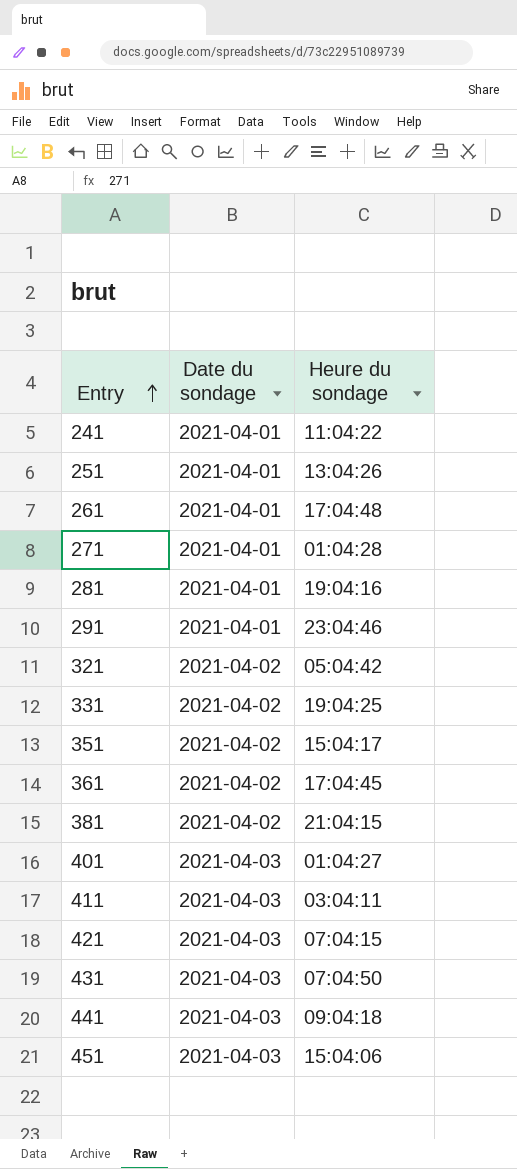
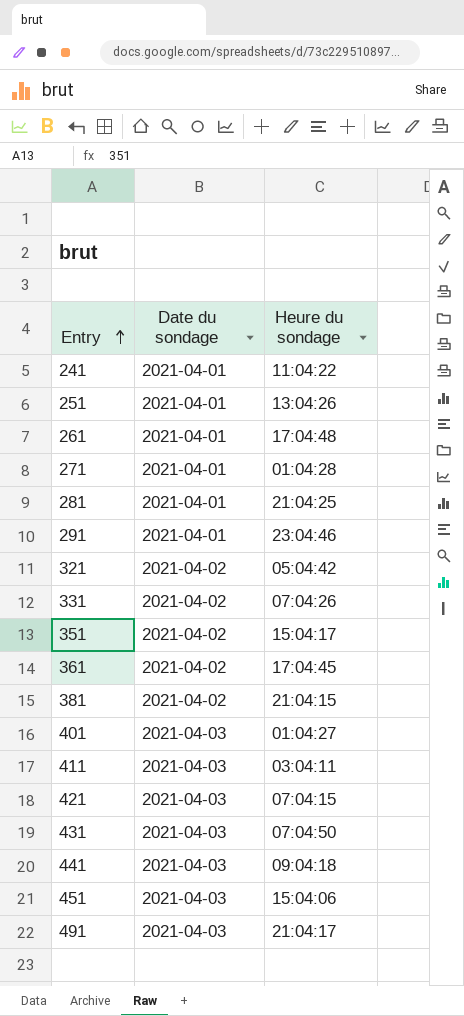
281 | Heure du sondage: 19:04:16 -> 21:04:25
331 | Heure du sondage: 19:04:25 -> 07:04:26
row 491: none -> 2021-04-03 | 21:04:17

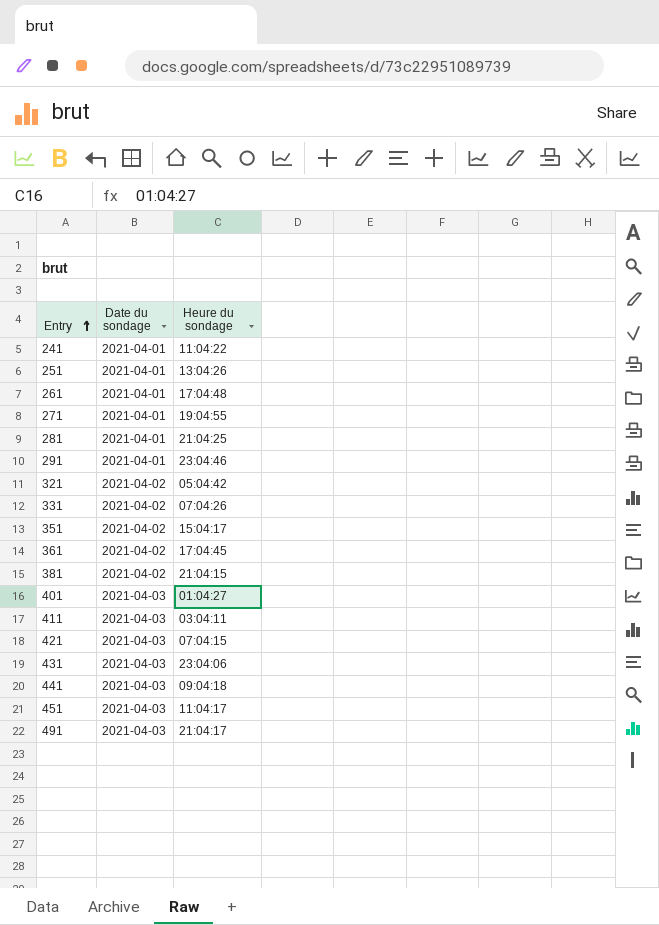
271 | Heure du sondage: 01:04:28 -> 19:04:55
431 | Heure du sondage: 07:04:50 -> 23:04:06
451 | Heure du sondage: 15:04:06 -> 11:04:17

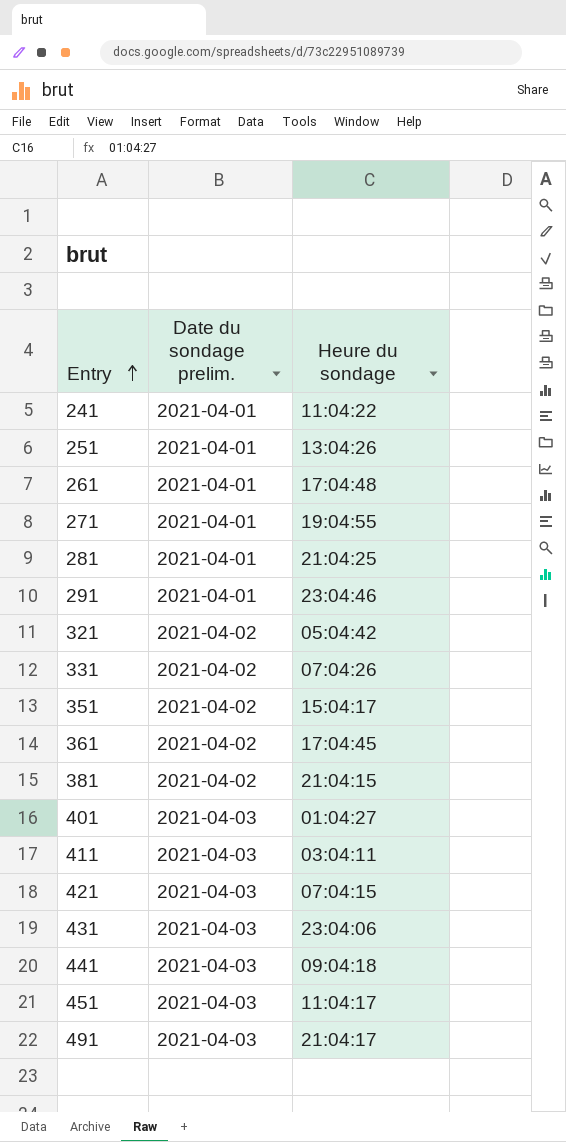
column name: Date du sondage -> Date du sondage prelim.

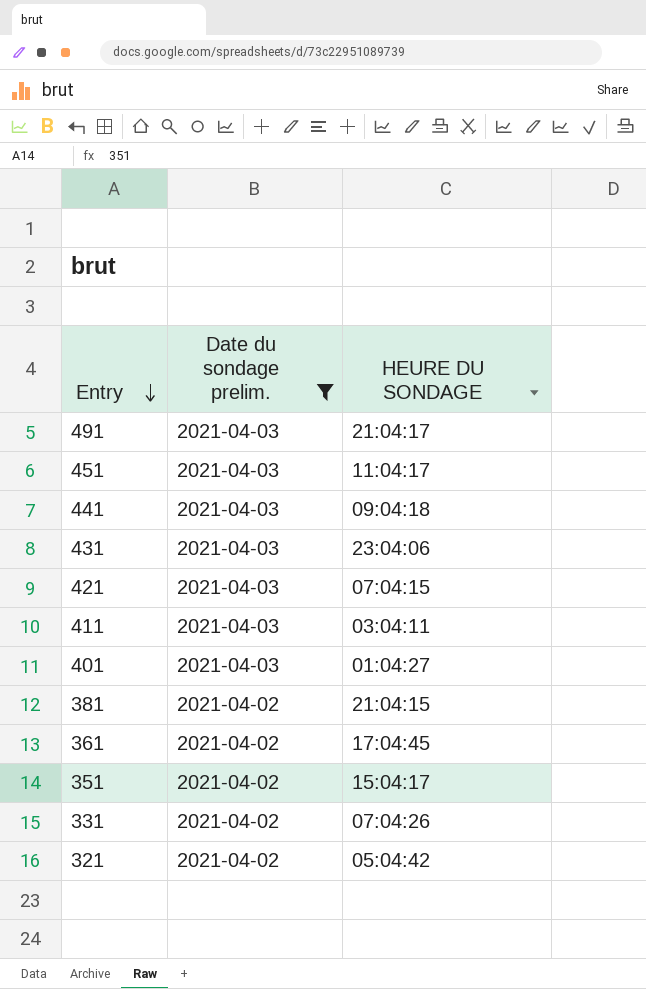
filter: none -> Date du sondage prelim. != 2021-04-01
row order: Entry ascending -> Entry descending
column name: Heure du sondage -> HEURE DU SONDAGE

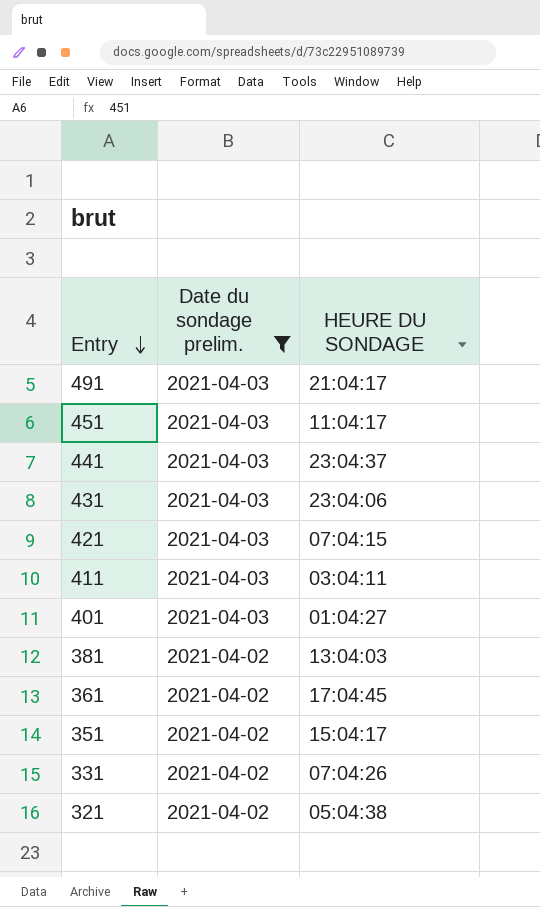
441 | HEURE DU SONDAGE: 09:04:18 -> 23:04:37
381 | HEURE DU SONDAGE: 21:04:15 -> 13:04:03
321 | HEURE DU SONDAGE: 05:04:42 -> 05:04:38

